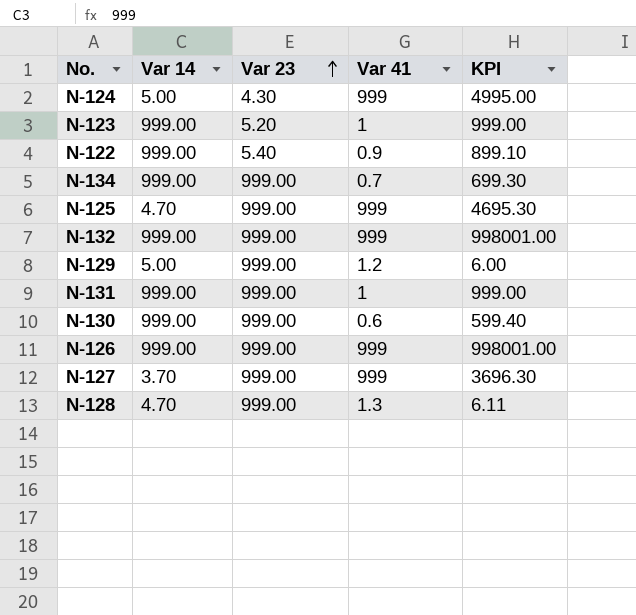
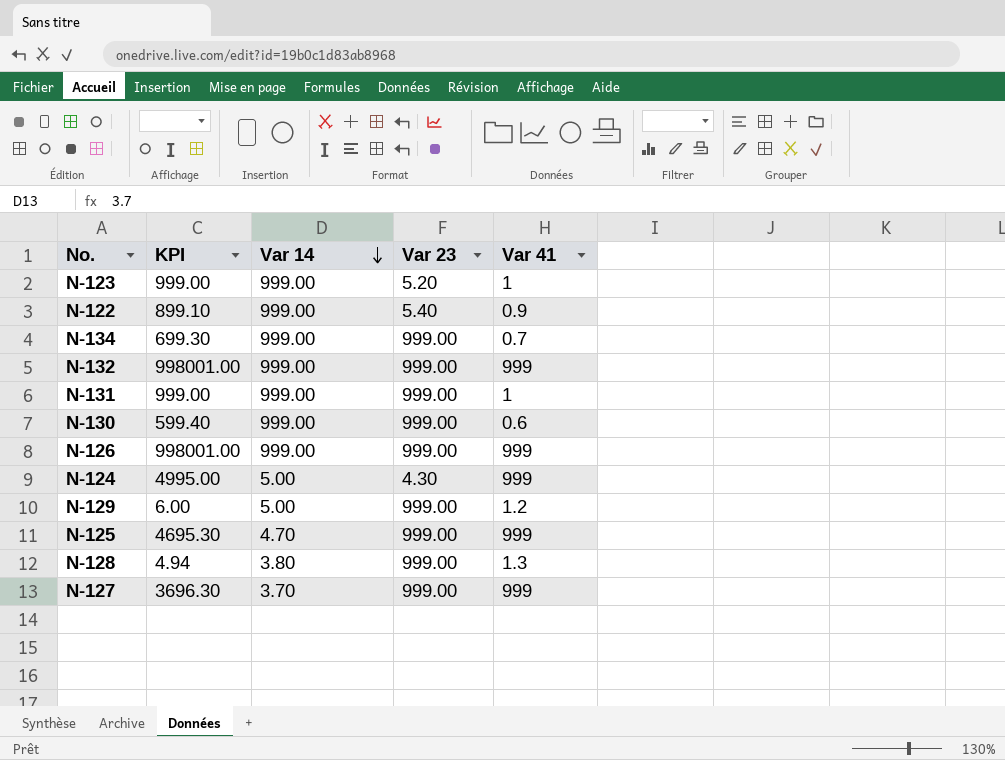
row order: Var 23 ascending -> Var 14 descending
column KPI | position: 5 -> 2
N-128 | KPI: 6.11 -> 4.94
N-128 | Var 14: 4.70 -> 3.80

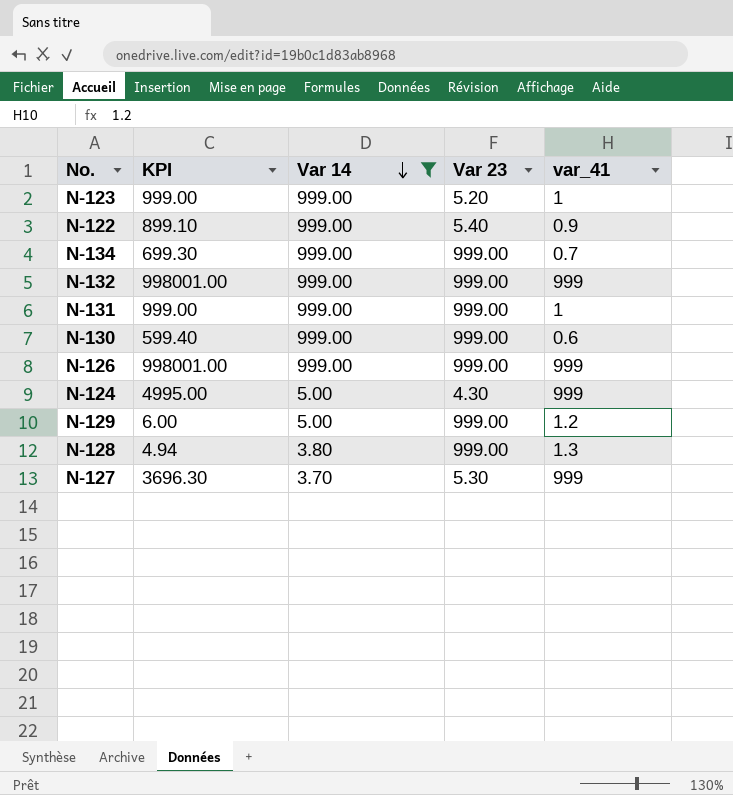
filter: none -> Var 14 != 4.70
column name: Var 41 -> var_41
N-127 | Var 23: 999.00 -> 5.30

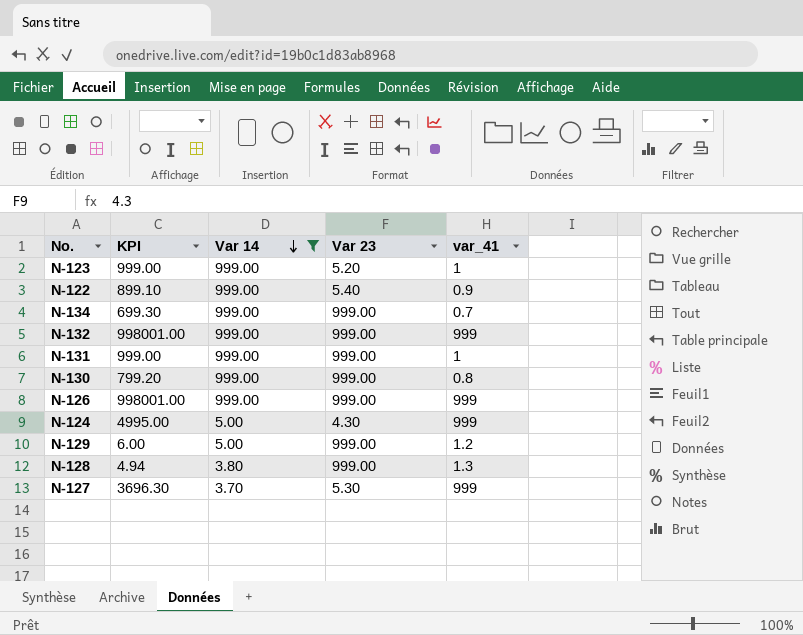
N-130 | KPI: 599.40 -> 799.20
N-130 | var_41: 0.6 -> 0.8

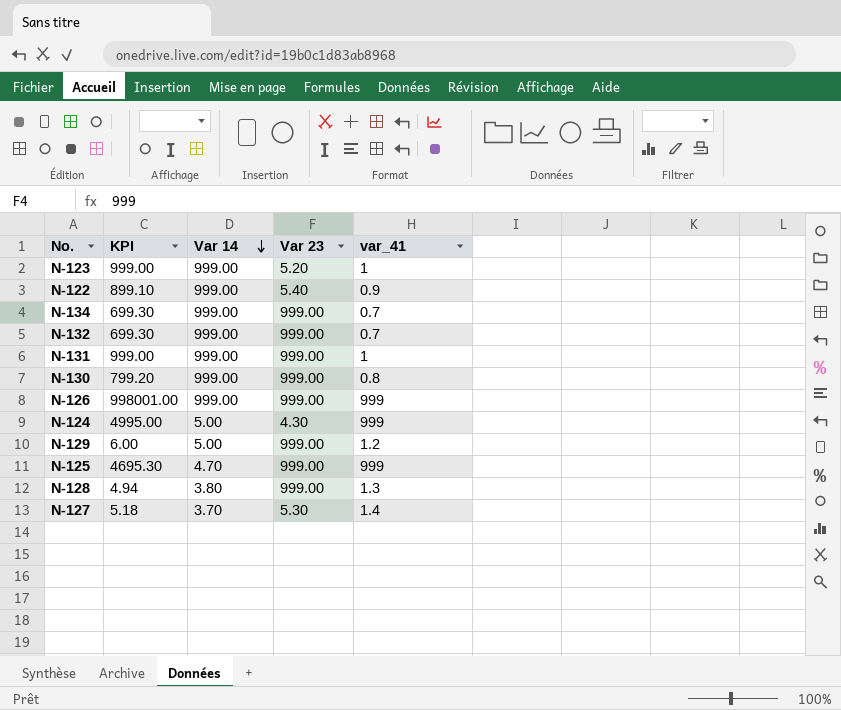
filter: Var 14 != 4.70 -> none
N-132 | KPI: 998001.00 -> 699.30
N-132 | var_41: 999 -> 0.7
N-127 | KPI: 3696.30 -> 5.18
N-127 | var_41: 999 -> 1.4

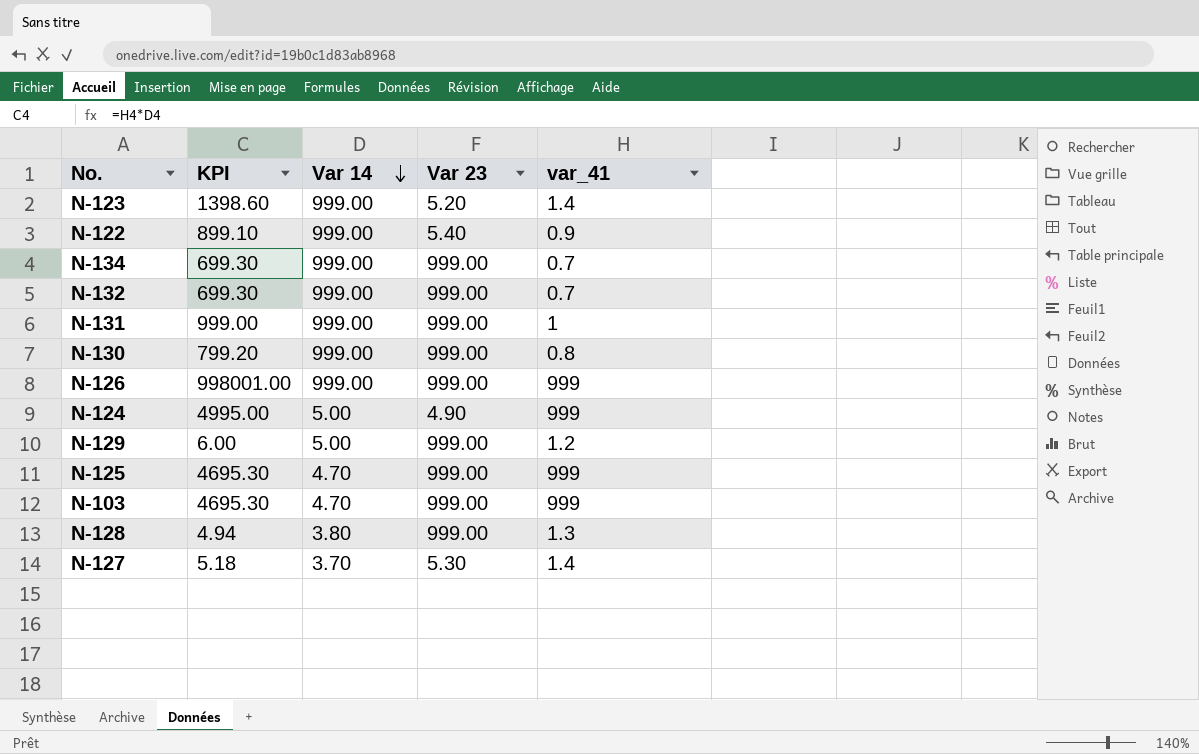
N-123 | KPI: 999.00 -> 1398.60
N-123 | var_41: 1 -> 1.4
N-124 | Var 23: 4.30 -> 4.90
row N-103: none -> 4695.30 | 4.70 | 999.00 | 999

